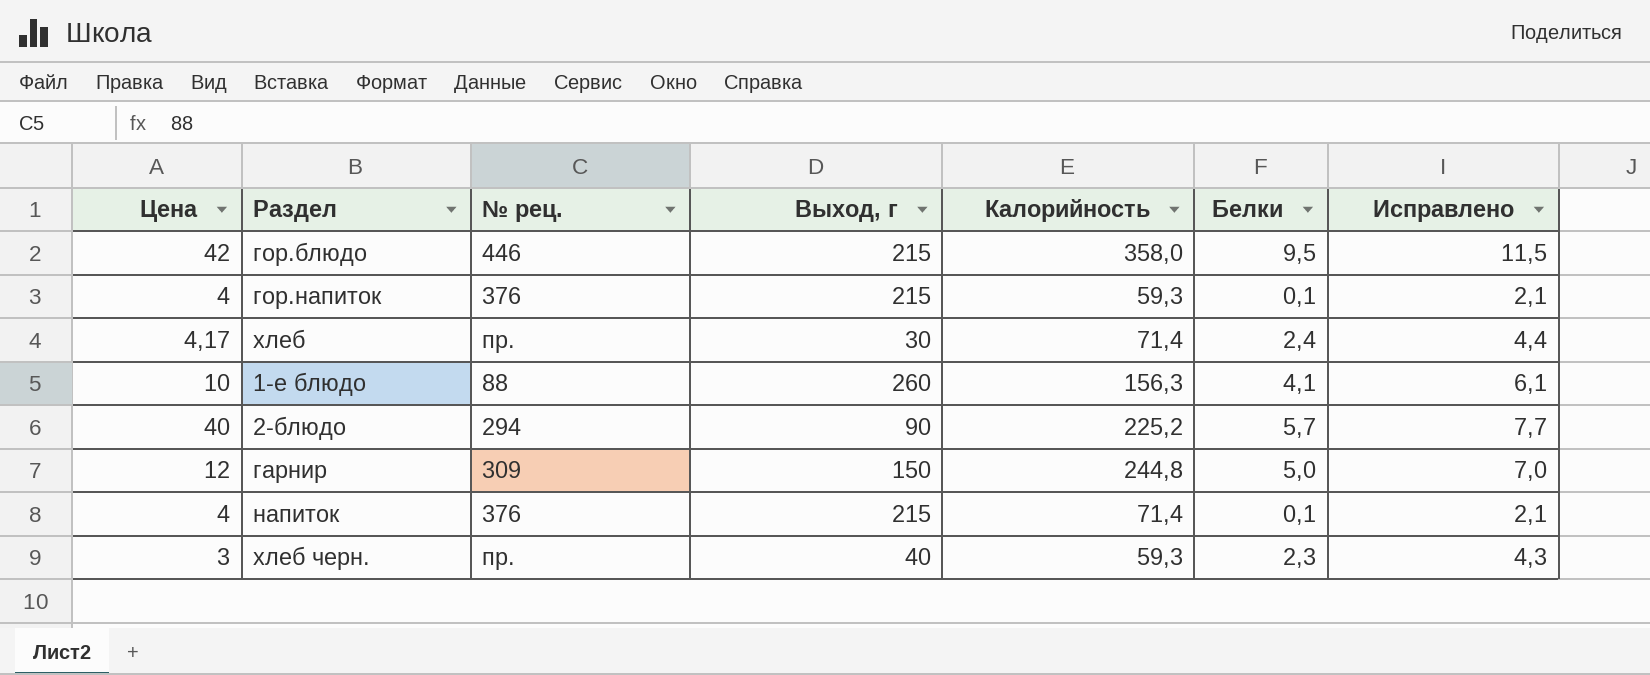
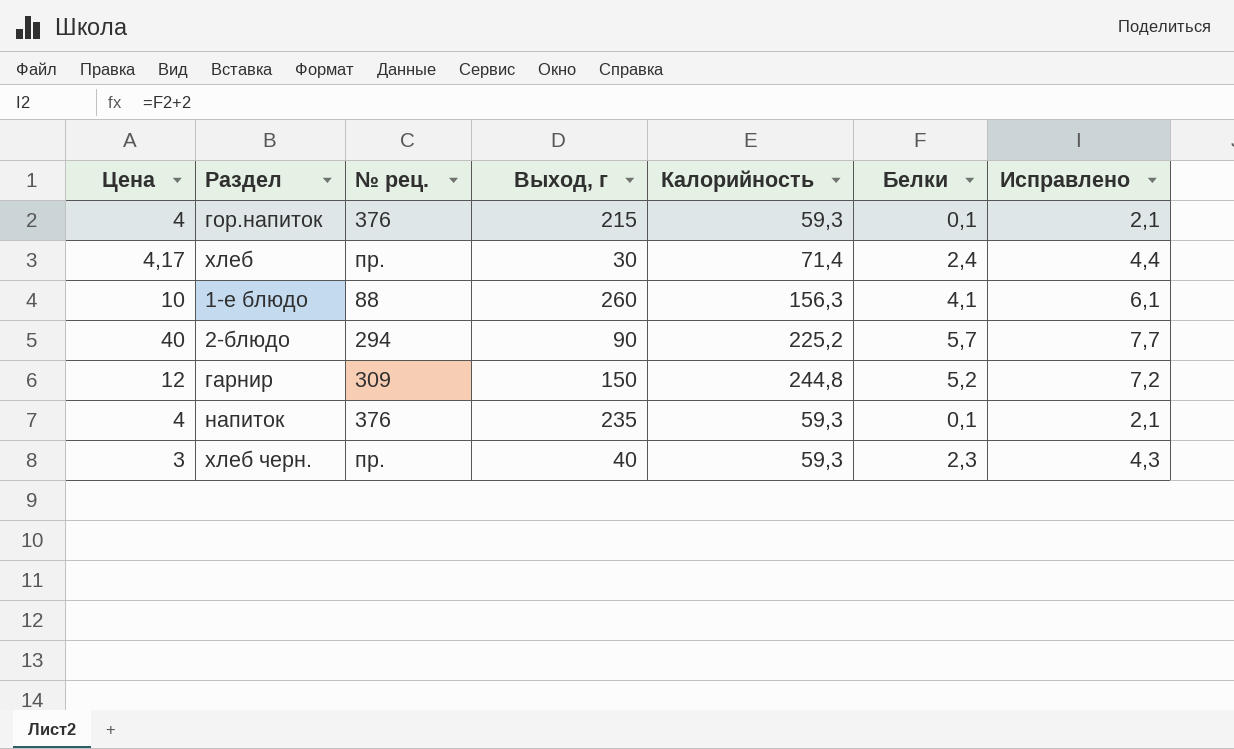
row гор.блюдо: 42 | 446 | 215 | 358,0 | 9,5 | 11,5 -> none
гарнир | Белки: 5,0 -> 5,2
гарнир | Исправлено: 7,0 -> 7,2
напиток | Выход, г: 215 -> 235
напиток | Калорийность: 71,4 -> 59,3

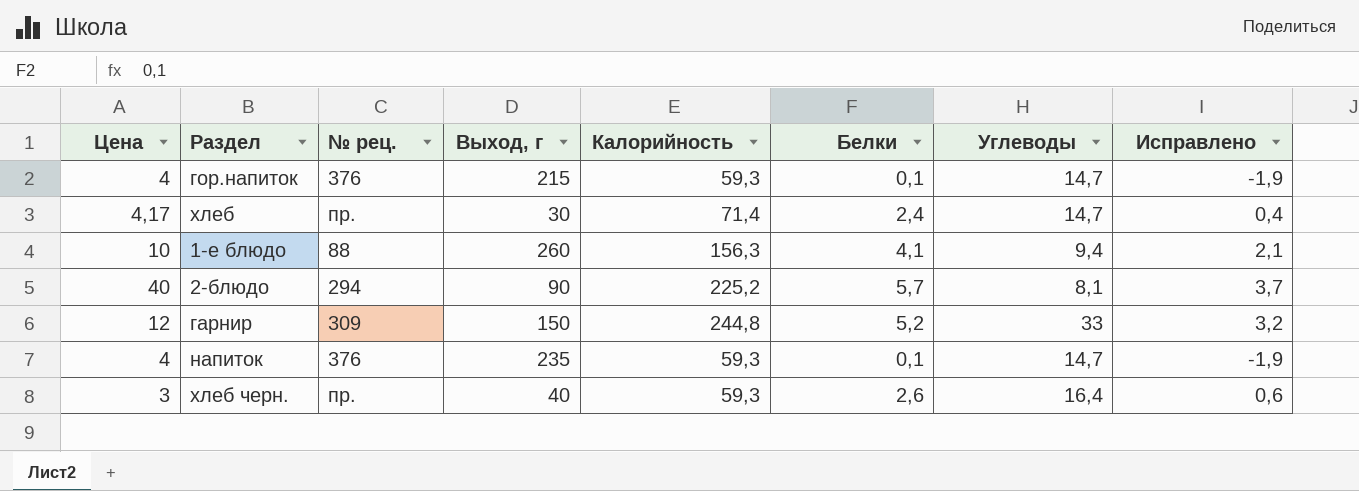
column Углеводы | position: none -> 7
column Исправлено | formula: [Белки] + 2 -> [Белки] - 2
хлеб черн. | Белки: 2,3 -> 2,6

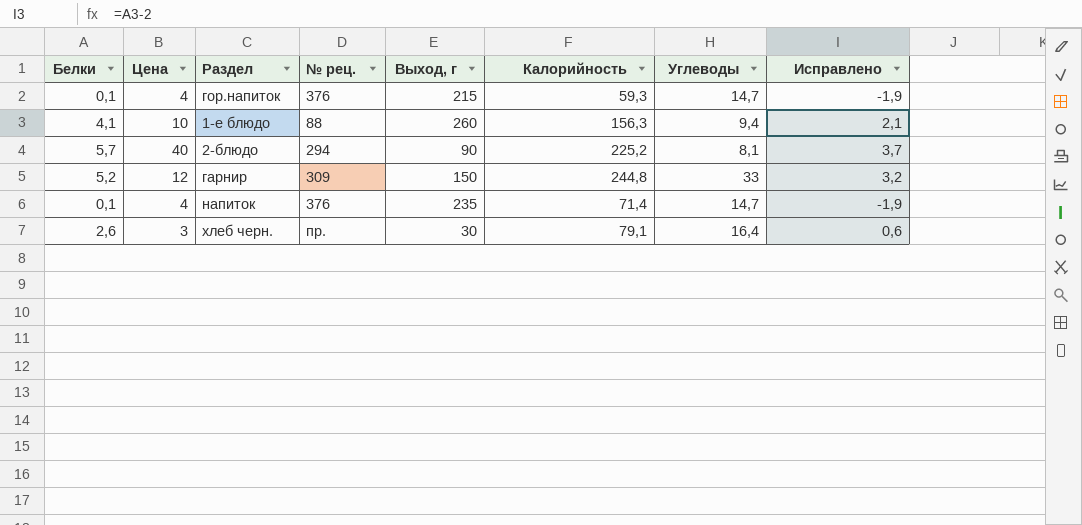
column Белки | position: 6 -> 1
row хлеб: 4,17 | пр. | 30 | 71,4 | 2,4 | 14,7 | 0,4 -> none
напиток | Калорийность: 59,3 -> 71,4
хлеб черн. | Выход, г: 40 -> 30
хлеб черн. | Калорийность: 59,3 -> 79,1

